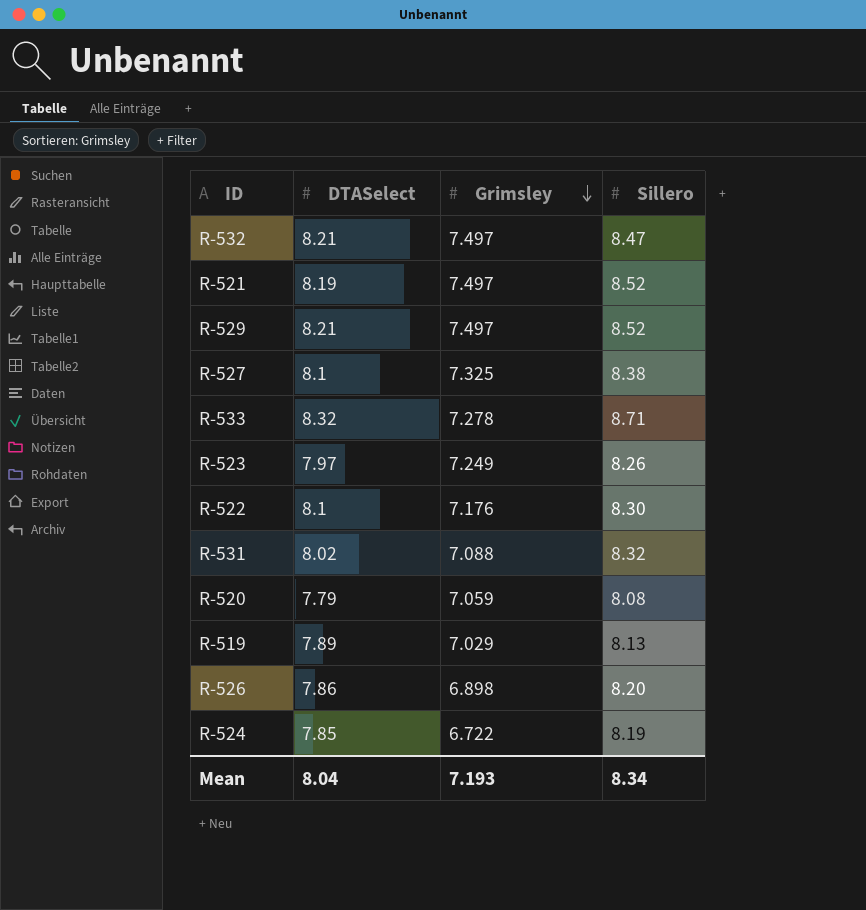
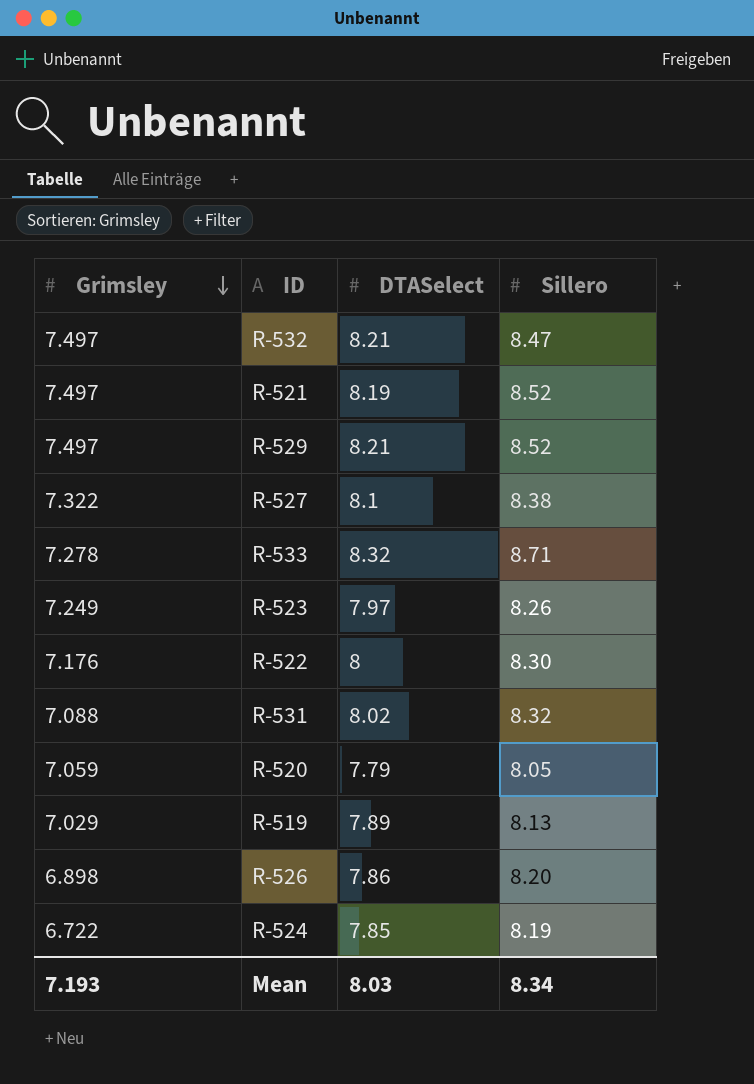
column Grimsley | position: 3 -> 1
R-527 | Grimsley: 7.325 -> 7.322
R-522 | DTASelect: 8.1 -> 8
R-520 | Sillero: 8.08 -> 8.05
Mean | DTASelect: 8.04 -> 8.03

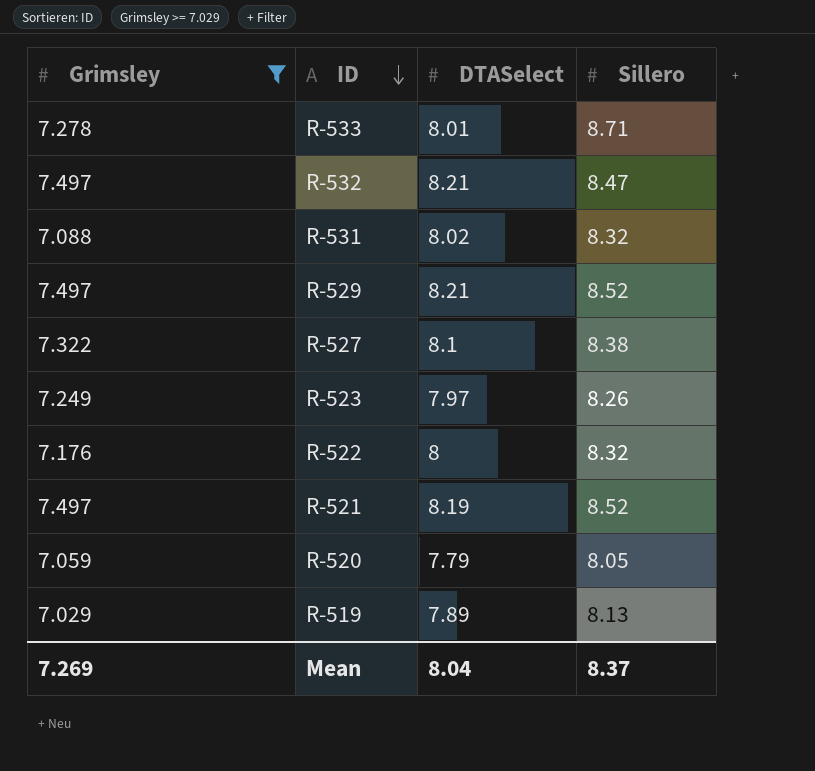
filter: none -> Grimsley >= 7.029
row order: Grimsley descending -> ID descending
R-533 | DTASelect: 8.32 -> 8.01
R-522 | Sillero: 8.30 -> 8.32
Mean | Grimsley: 7.193 -> 7.269
Mean | DTASelect: 8.03 -> 8.04
Mean | Sillero: 8.34 -> 8.37

